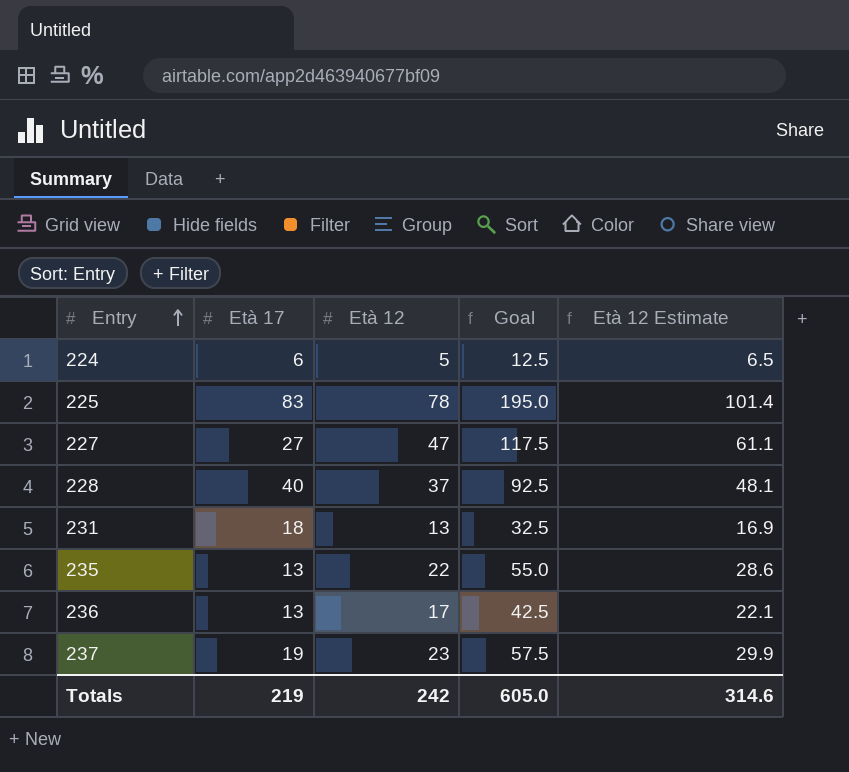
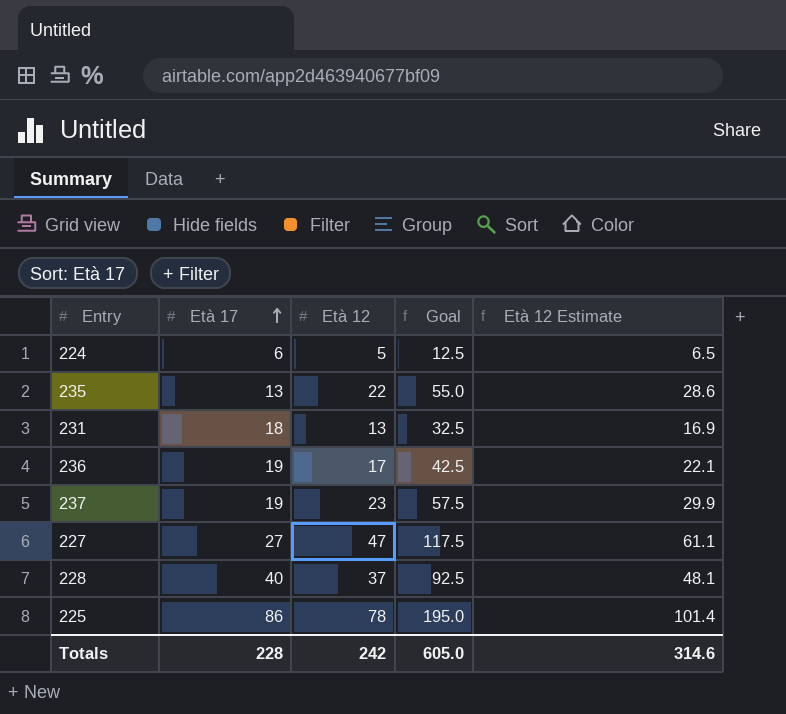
row order: Entry ascending -> Età 17 ascending
236 | Età 17: 13 -> 19
225 | Età 17: 83 -> 86
Totals | Età 17: 219 -> 228

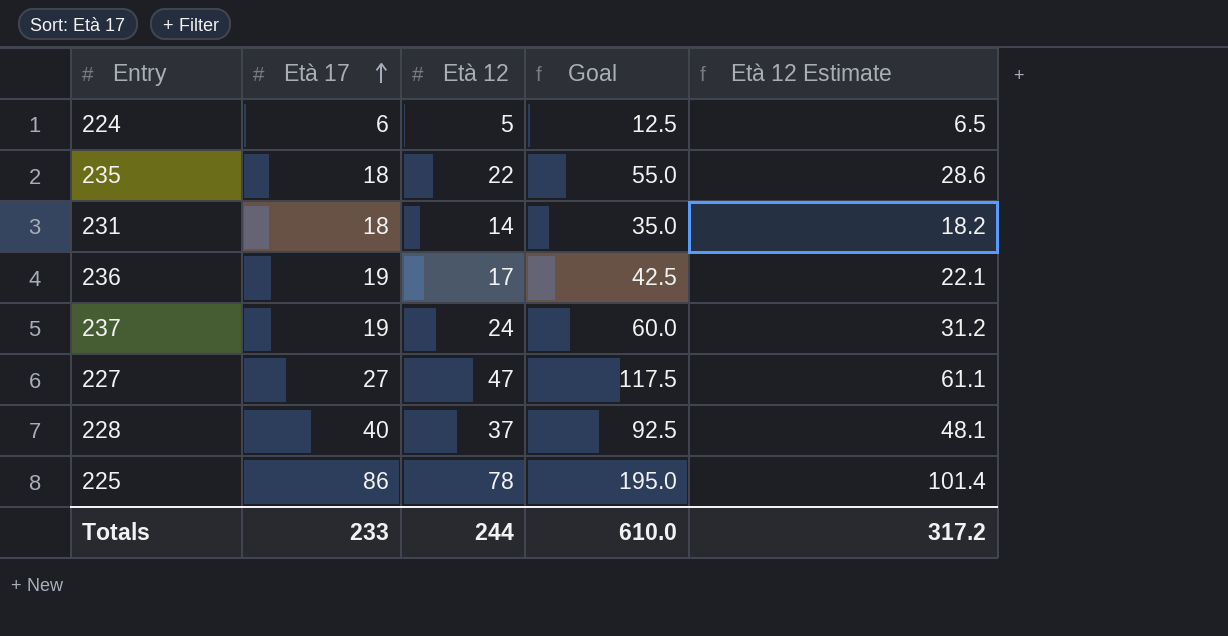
235 | Età 17: 13 -> 18
231 | Età 12: 13 -> 14
231 | Goal: 32.5 -> 35.0
231 | Età 12 Estimate: 16.9 -> 18.2
237 | Età 12: 23 -> 24
237 | Goal: 57.5 -> 60.0
237 | Età 12 Estimate: 29.9 -> 31.2
Totals | Età 17: 228 -> 233
Totals | Età 12: 242 -> 244
Totals | Goal: 605.0 -> 610.0
Totals | Età 12 Estimate: 314.6 -> 317.2

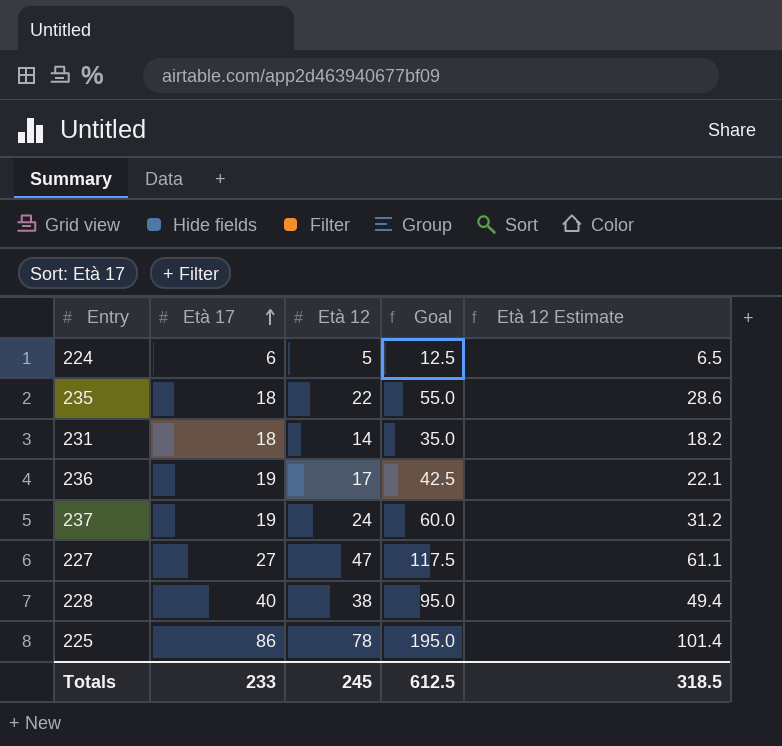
228 | Età 12: 37 -> 38
228 | Goal: 92.5 -> 95.0
228 | Età 12 Estimate: 48.1 -> 49.4
Totals | Età 12: 244 -> 245
Totals | Goal: 610.0 -> 612.5
Totals | Età 12 Estimate: 317.2 -> 318.5

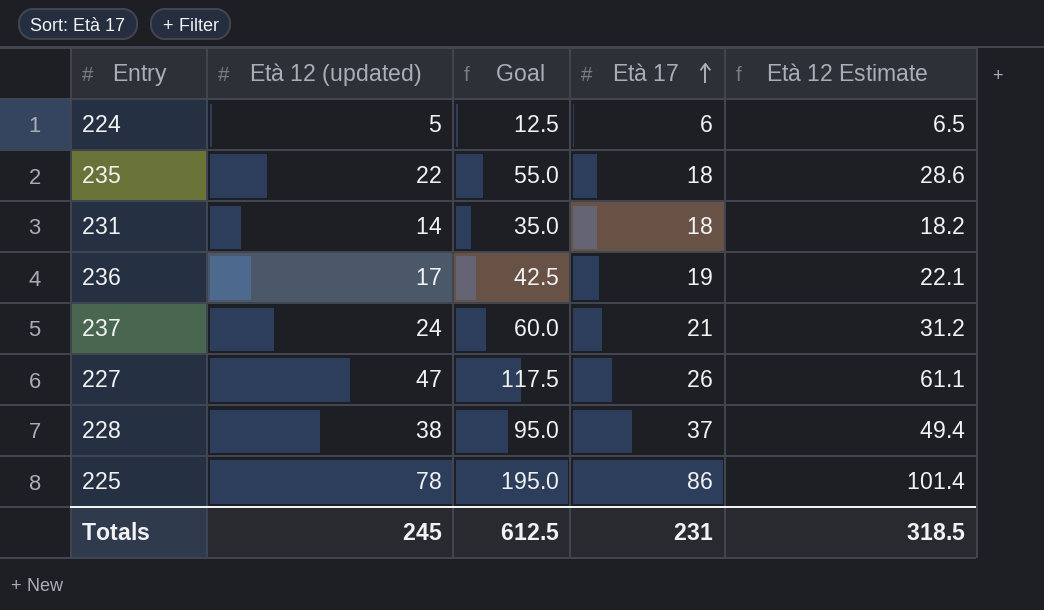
column name: Età 12 -> Età 12 (updated)
column Età 17 | position: 2 -> 4
237 | Età 17: 19 -> 21
227 | Età 17: 27 -> 26
228 | Età 17: 40 -> 37
Totals | Età 17: 233 -> 231

